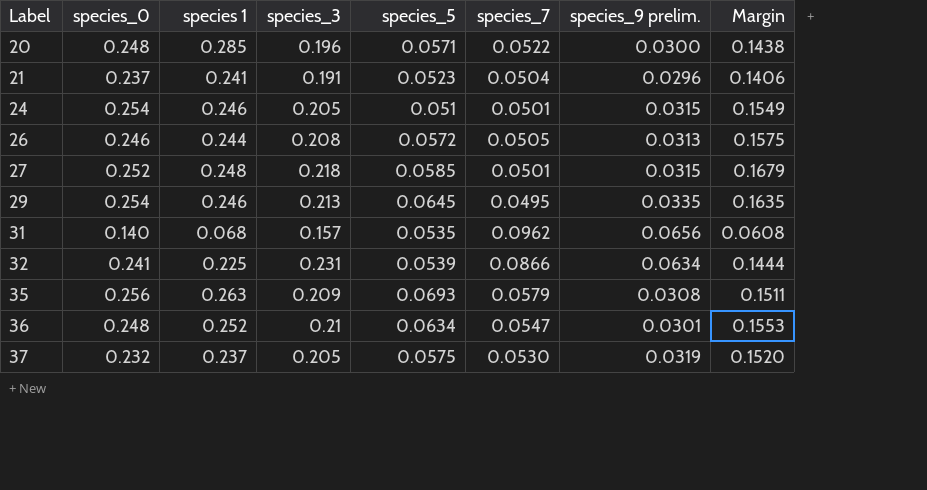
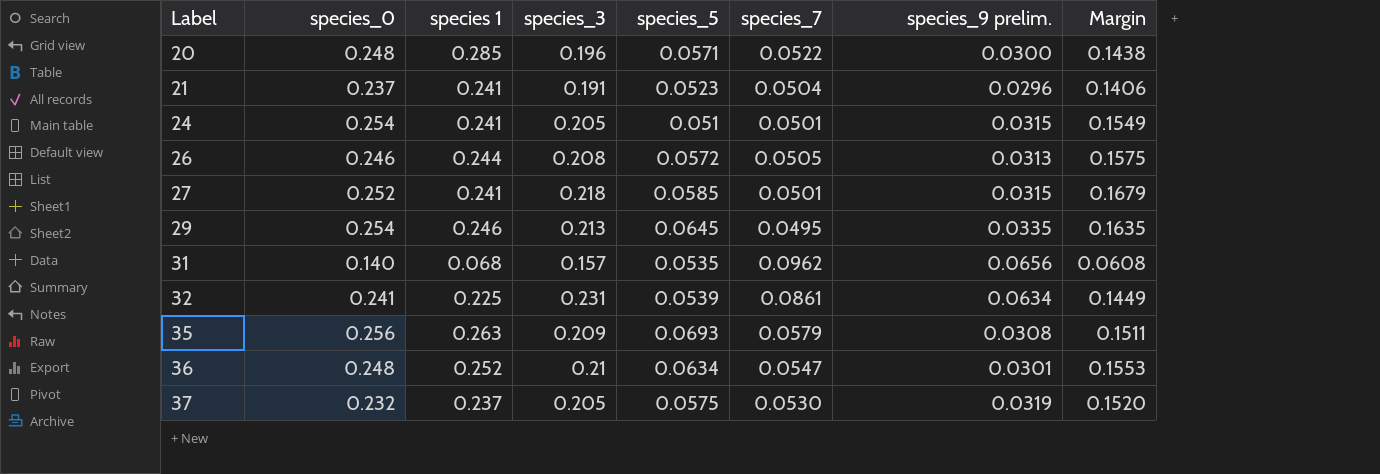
24 | species 1: 0.246 -> 0.241
27 | species 1: 0.248 -> 0.241
32 | species_7: 0.0866 -> 0.0861
32 | Margin: 0.1444 -> 0.1449

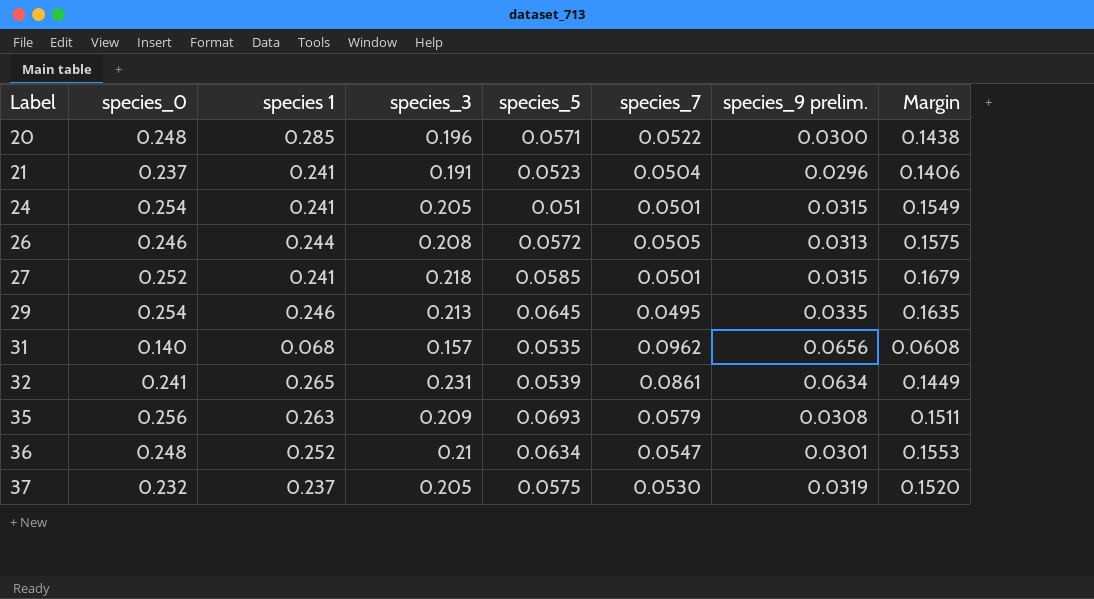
32 | species 1: 0.225 -> 0.265

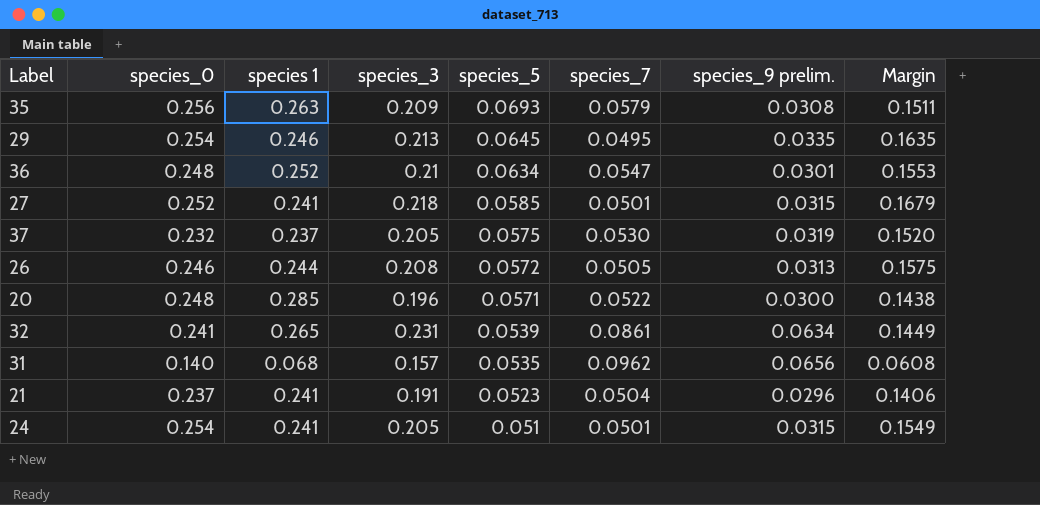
row order: Label ascending -> species_5 descending

